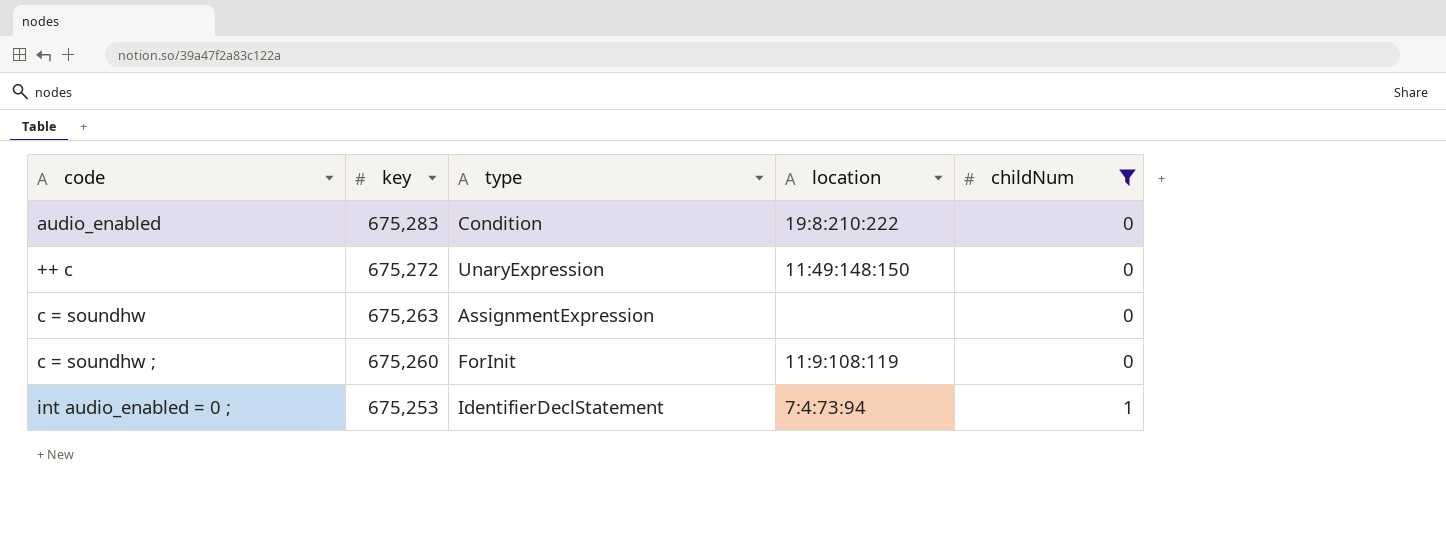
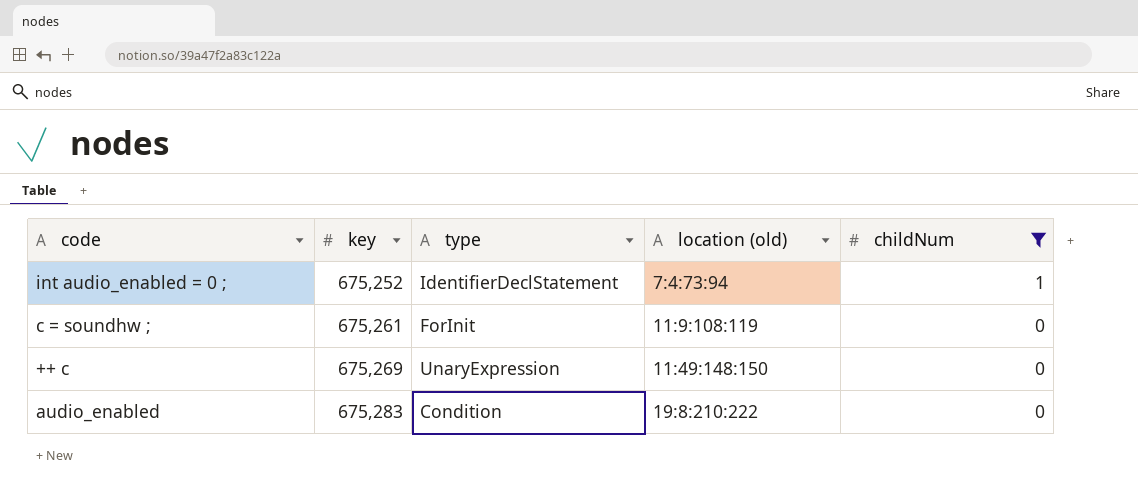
row order: key descending -> key ascending
column name: location -> location (old)
row c = soundhw: 675,263 | AssignmentExpression | none | 0 -> none
int audio_enabled = 0 ; | key: 675,253 -> 675,252
c = soundhw ; | key: 675,260 -> 675,261
++ c | key: 675,272 -> 675,269

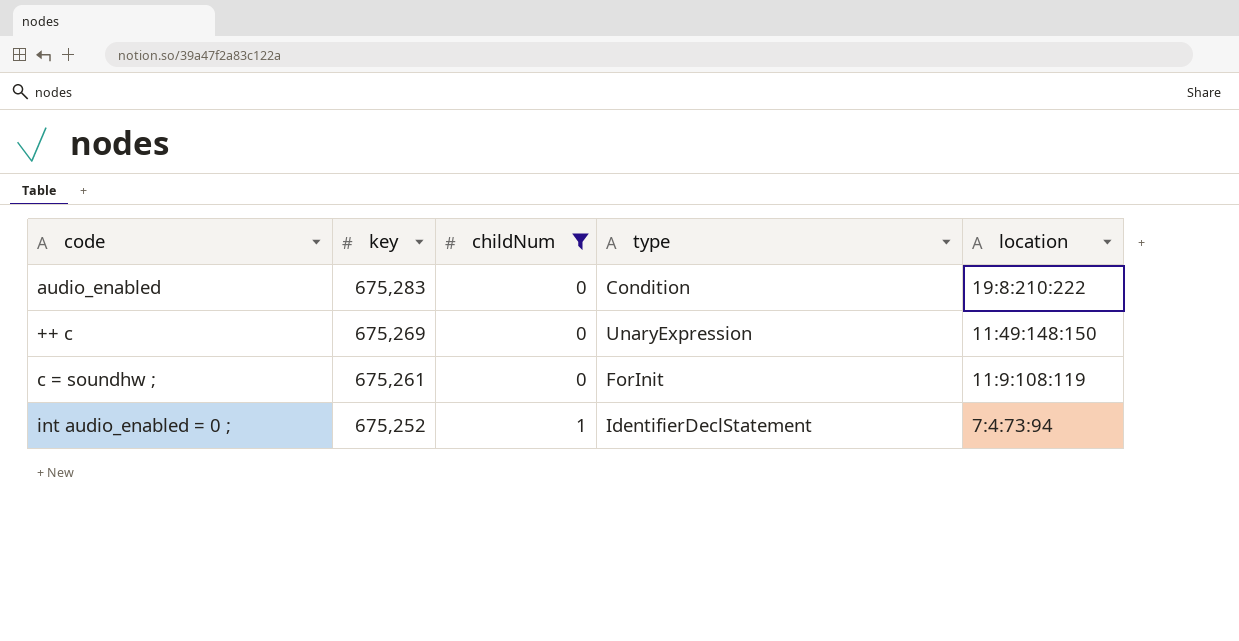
row order: key ascending -> key descending
column childNum | position: 5 -> 3
column name: location (old) -> location

